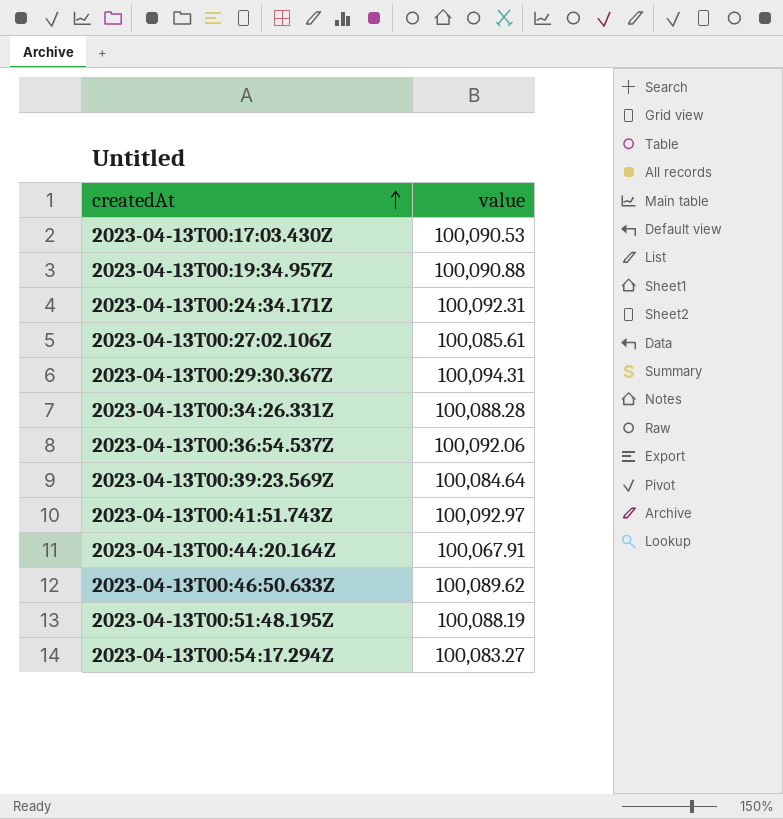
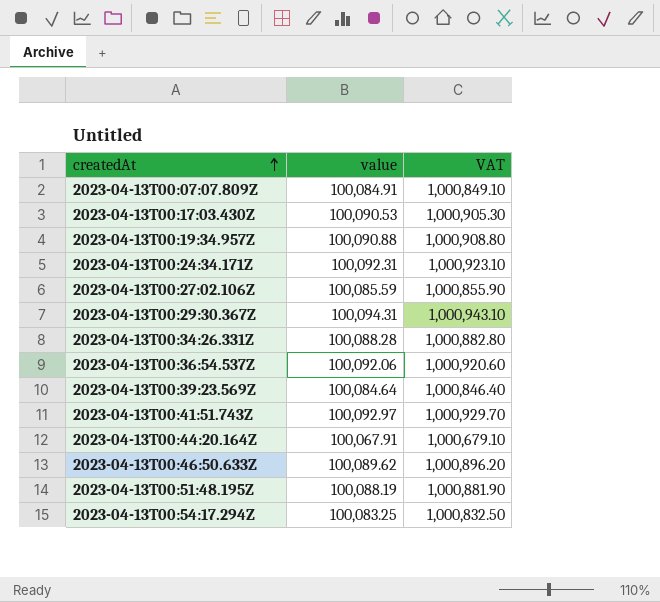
column VAT | formula: none -> [value] * 10
row 2023-04-13T00:07:07.809Z: none -> 100,084.91 | 1,000,849.10
2023-04-13T00:27:02.106Z | value: 100,085.61 -> 100,085.59
2023-04-13T00:54:17.294Z | value: 100,083.27 -> 100,083.25

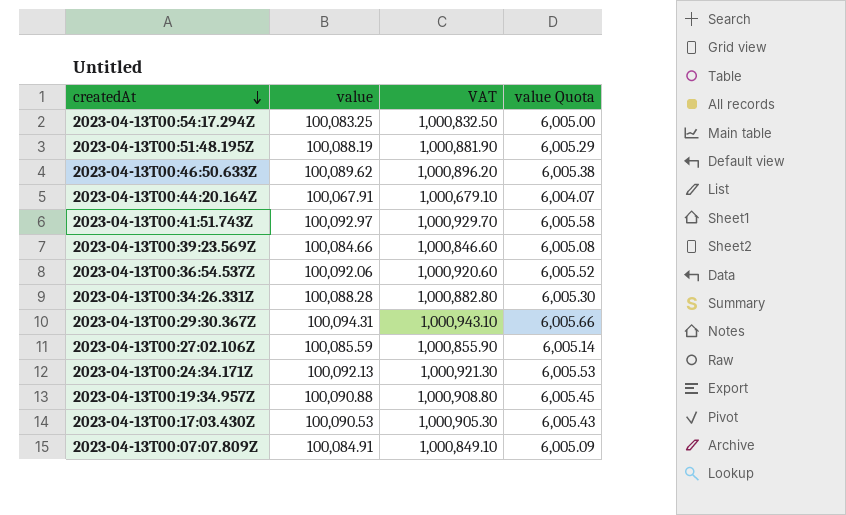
row order: createdAt ascending -> createdAt descending
column value Quota | formula: none -> [value] * 0.06
2023-04-13T00:39:23.569Z | value: 100,084.64 -> 100,084.66
2023-04-13T00:39:23.569Z | VAT: 1,000,846.40 -> 1,000,846.60
2023-04-13T00:24:34.171Z | value: 100,092.31 -> 100,092.13
2023-04-13T00:24:34.171Z | VAT: 1,000,923.10 -> 1,000,921.30

